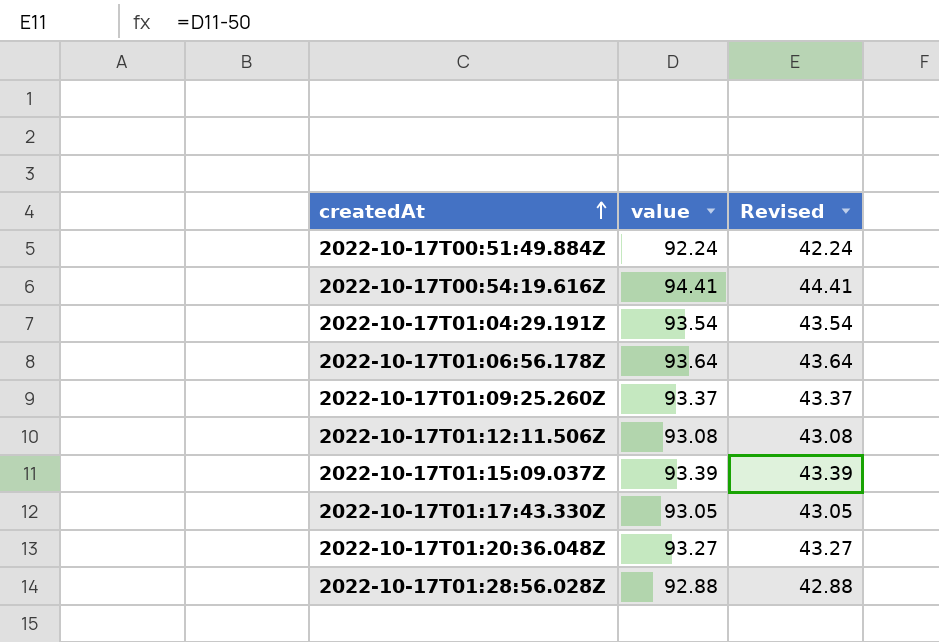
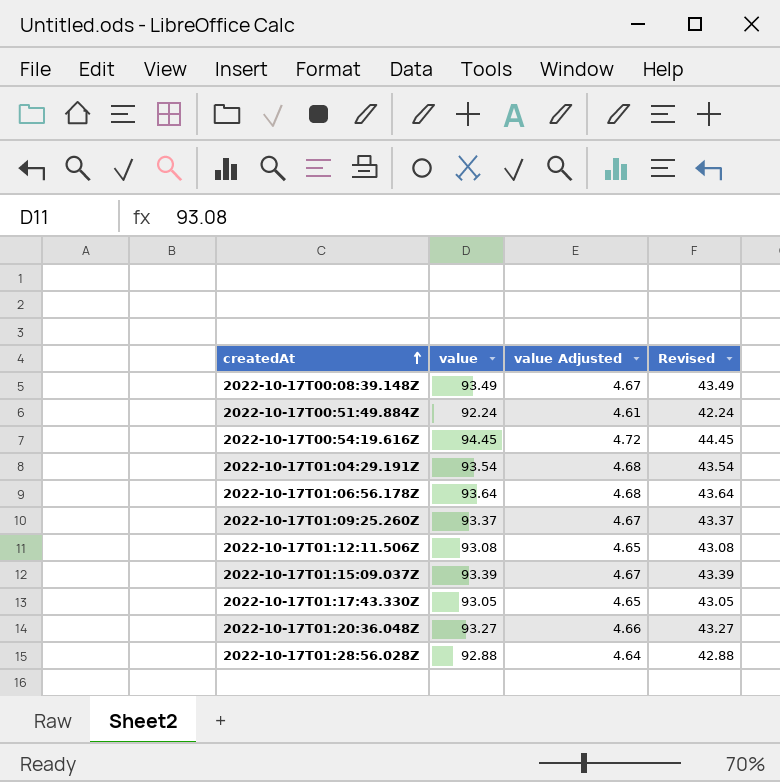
column value Adjusted | formula: none -> [value] * 0.05
row 2022-10-17T00:08:39.148Z: none -> 93.49 | 4.67 | 43.49
2022-10-17T00:54:19.616Z | value: 94.41 -> 94.45
2022-10-17T00:54:19.616Z | Revised: 44.41 -> 44.45

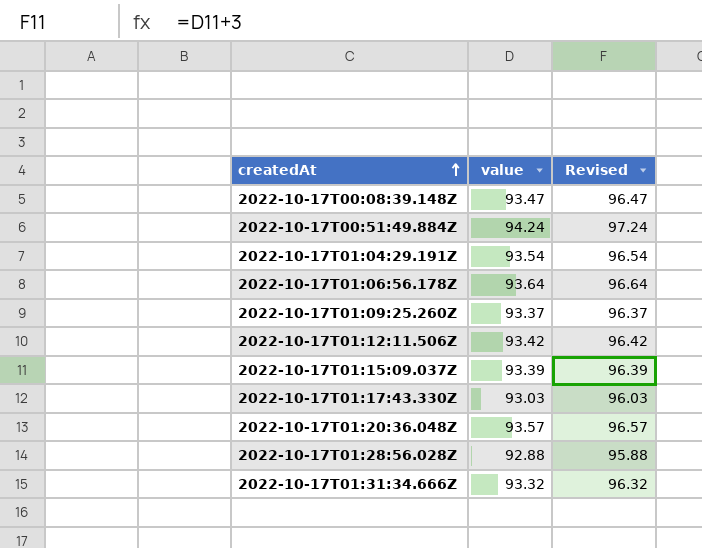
column value Adjusted | formula: [value] * 0.05 -> none
column Revised | formula: [value] - 50 -> [value] + 3
row 2022-10-17T00:54:19.616Z: 94.45 | 4.72 | 44.45 -> none
2022-10-17T00:08:39.148Z | value: 93.49 -> 93.47
2022-10-17T00:51:49.884Z | value: 92.24 -> 94.24
2022-10-17T01:12:11.506Z | value: 93.08 -> 93.42
2022-10-17T01:17:43.330Z | value: 93.05 -> 93.03
2022-10-17T01:20:36.048Z | value: 93.27 -> 93.57
row 2022-10-17T01:31:34.666Z: none -> 93.32 | 96.32

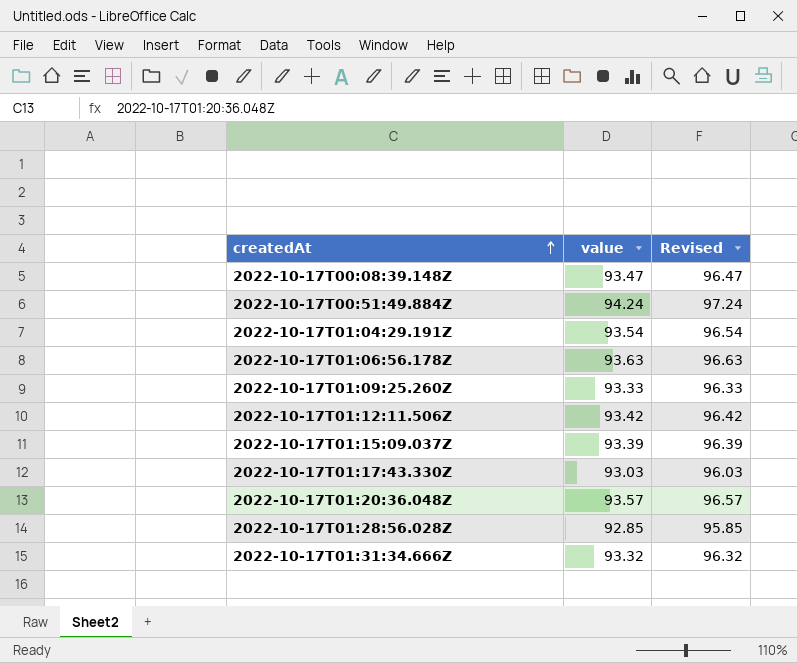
2022-10-17T01:06:56.178Z | value: 93.64 -> 93.63
2022-10-17T01:06:56.178Z | Revised: 96.64 -> 96.63
2022-10-17T01:09:25.260Z | value: 93.37 -> 93.33
2022-10-17T01:09:25.260Z | Revised: 96.37 -> 96.33
2022-10-17T01:28:56.028Z | value: 92.88 -> 92.85
2022-10-17T01:28:56.028Z | Revised: 95.88 -> 95.85

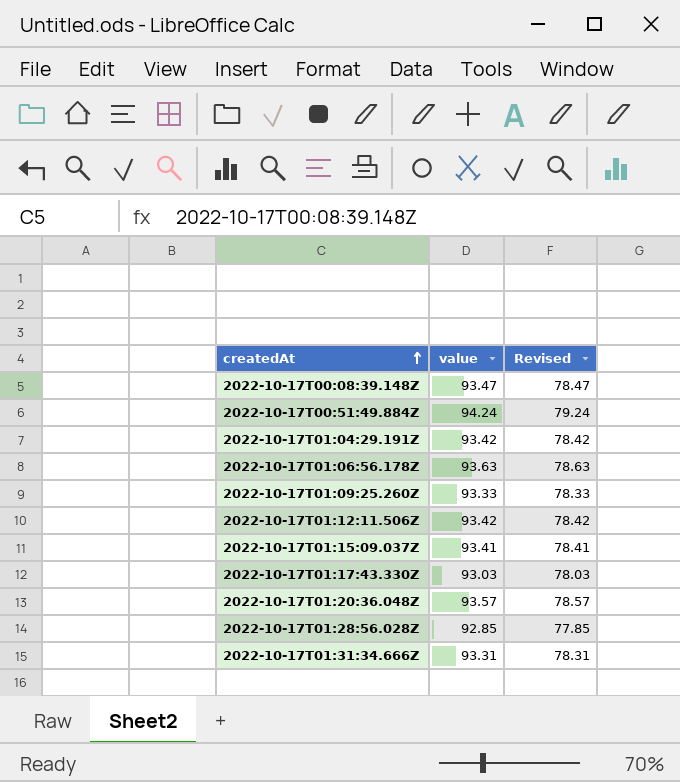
column Revised | formula: [value] + 3 -> [value] - 15
2022-10-17T01:04:29.191Z | value: 93.54 -> 93.42
2022-10-17T01:15:09.037Z | value: 93.39 -> 93.41
2022-10-17T01:31:34.666Z | value: 93.32 -> 93.31

